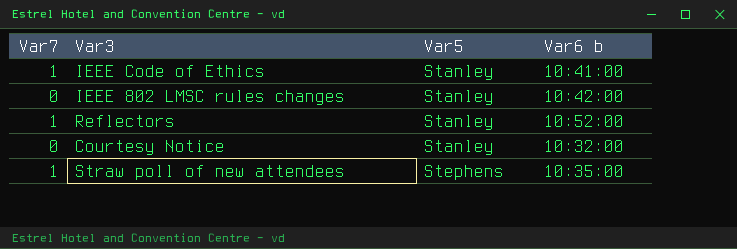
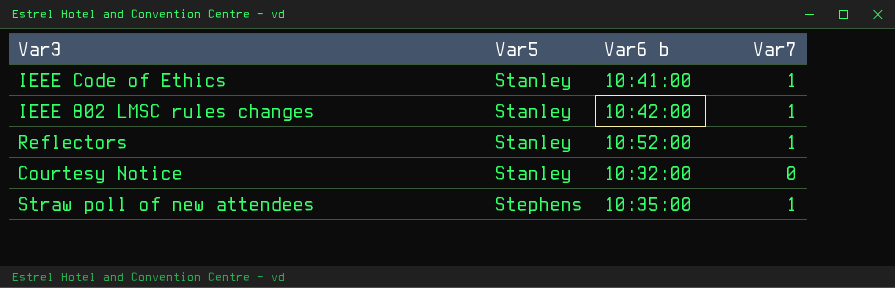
column Var7 | position: 1 -> 4
IEEE 802 LMSC rules changes | Var7: 0 -> 1

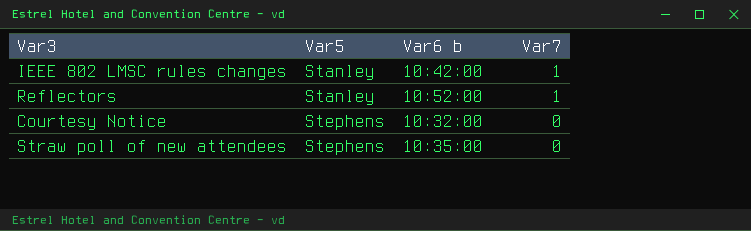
row IEEE Code of Ethics: Stanley | 10:41:00 | 1 -> none
Courtesy Notice | Var5: Stanley -> Stephens
Straw poll of new attendees | Var7: 1 -> 0

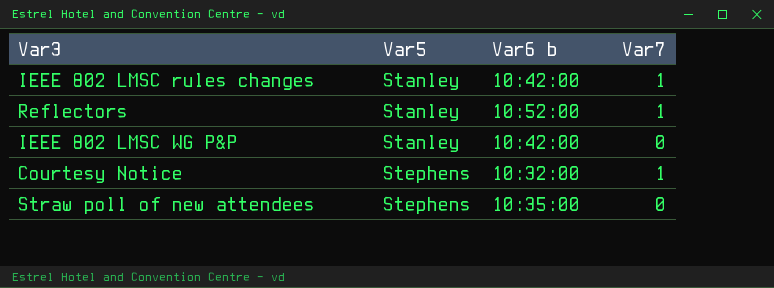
row IEEE 802 LMSC WG P&P: none -> Stanley | 10:42:00 | 0
Courtesy Notice | Var7: 0 -> 1

